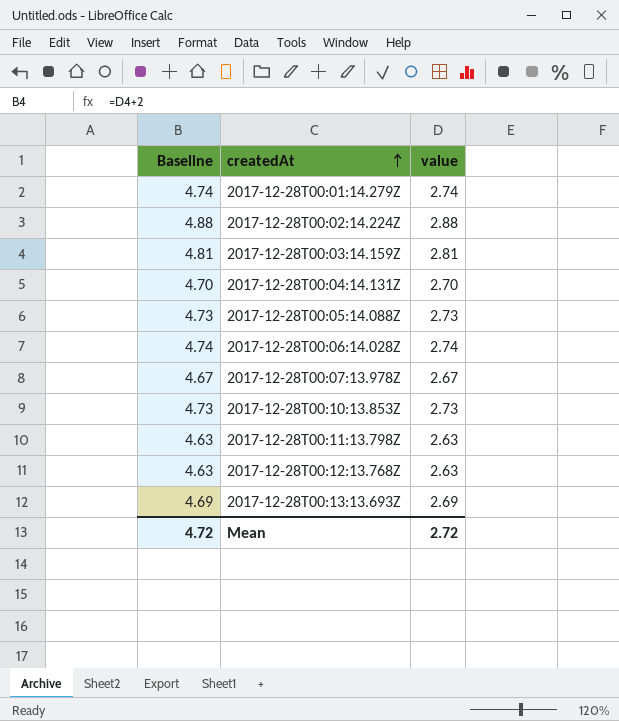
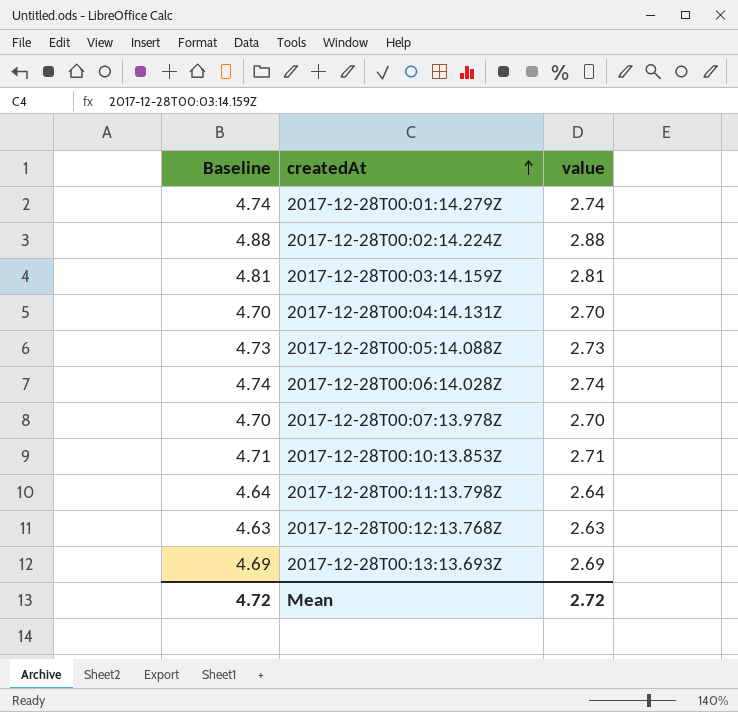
2017-12-28T00:07:13.978Z | Baseline: 4.67 -> 4.70
2017-12-28T00:07:13.978Z | value: 2.67 -> 2.70
2017-12-28T00:10:13.853Z | Baseline: 4.73 -> 4.71
2017-12-28T00:10:13.853Z | value: 2.73 -> 2.71
2017-12-28T00:11:13.798Z | Baseline: 4.63 -> 4.64
2017-12-28T00:11:13.798Z | value: 2.63 -> 2.64

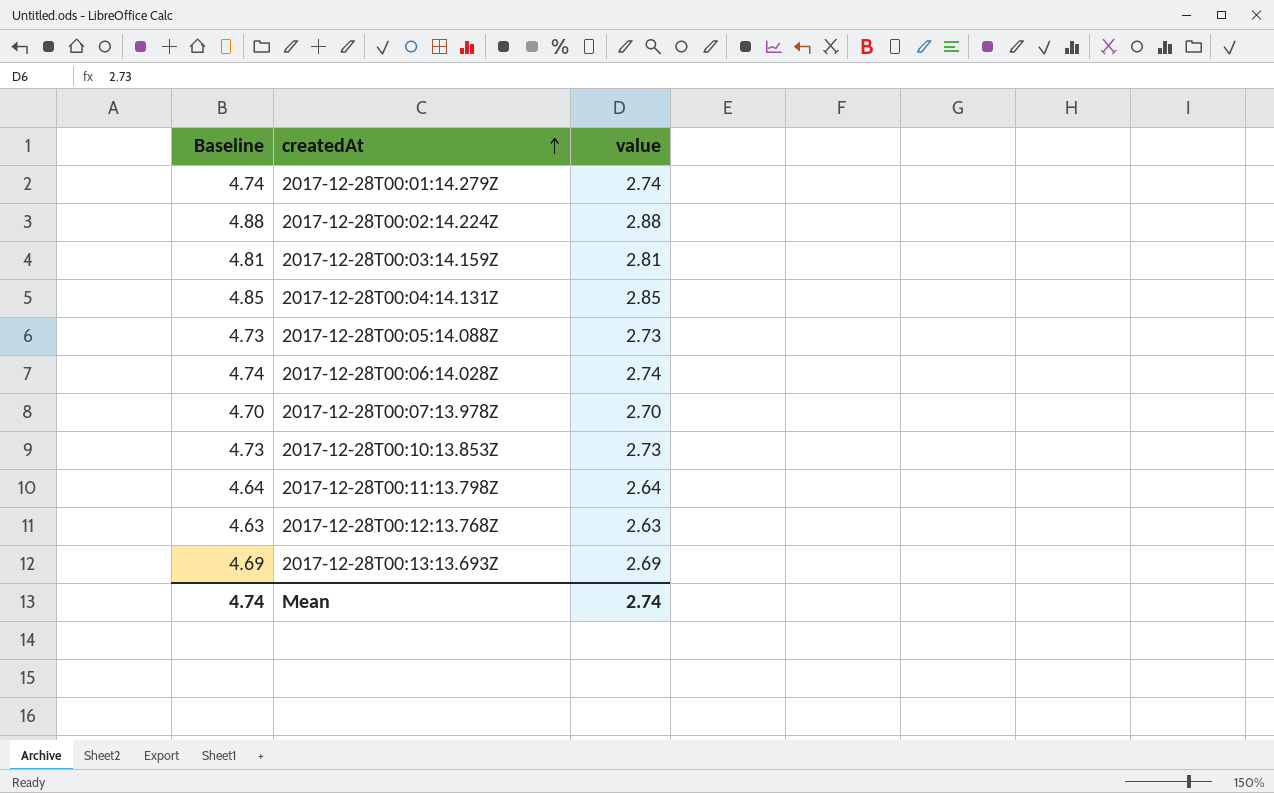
2017-12-28T00:04:14.131Z | Baseline: 4.70 -> 4.85
2017-12-28T00:04:14.131Z | value: 2.70 -> 2.85
2017-12-28T00:10:13.853Z | Baseline: 4.71 -> 4.73
2017-12-28T00:10:13.853Z | value: 2.71 -> 2.73
Mean | Baseline: 4.72 -> 4.74
Mean | value: 2.72 -> 2.74

